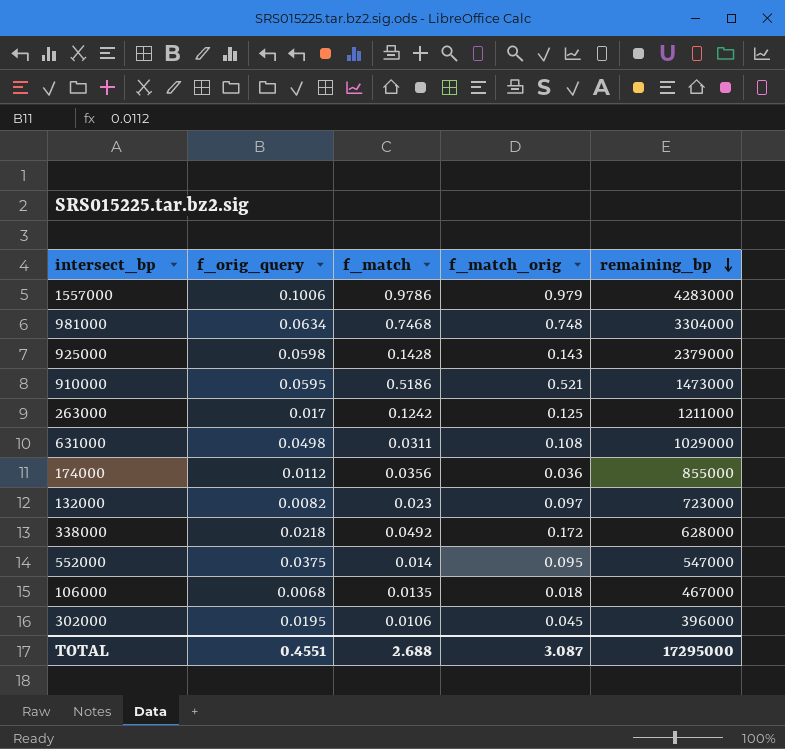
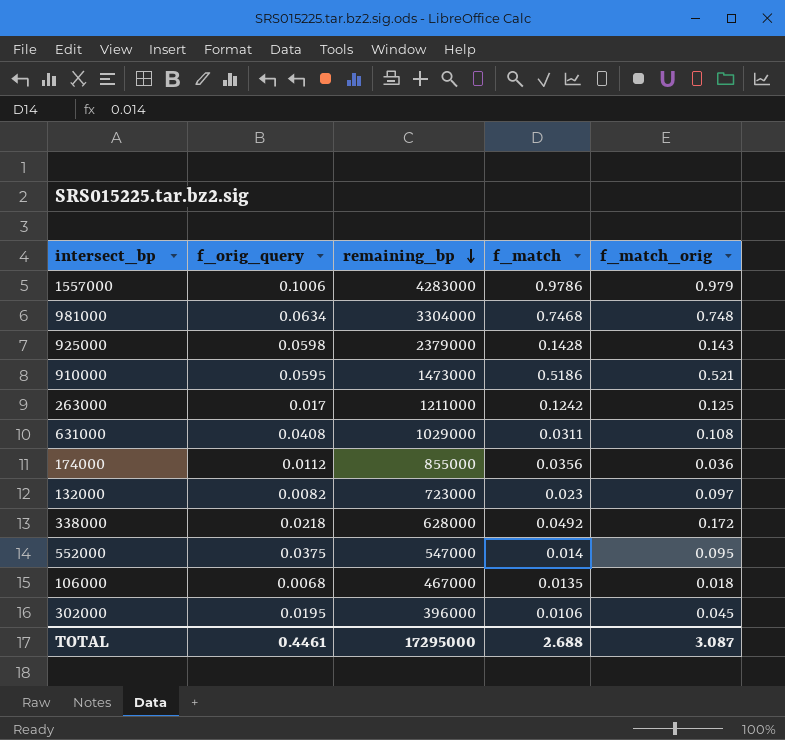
column remaining_bp | position: 5 -> 3
631000 | f_orig_query: 0.0498 -> 0.0408
TOTAL | f_orig_query: 0.4551 -> 0.4461

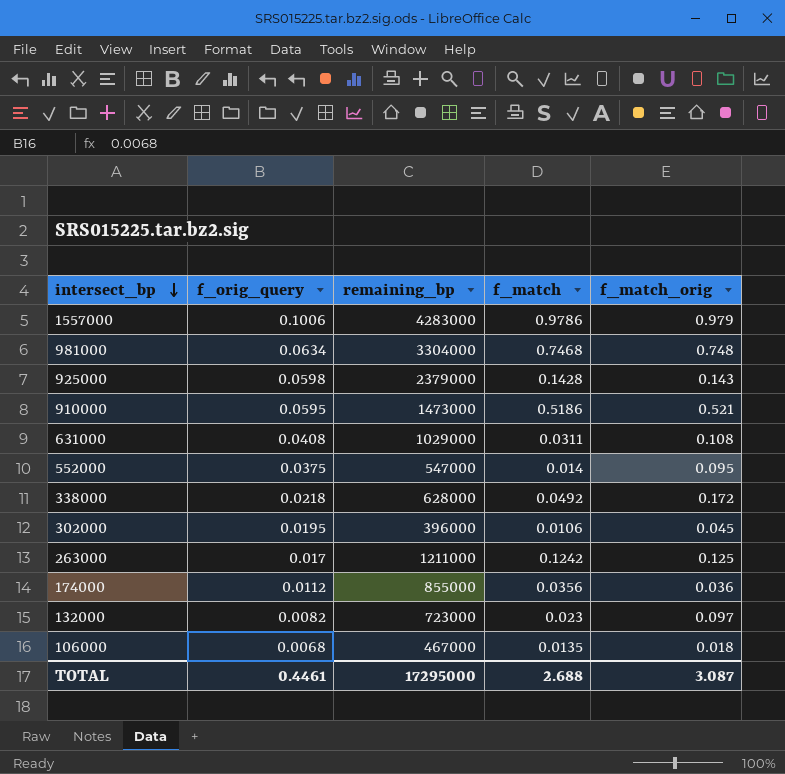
row order: remaining_bp descending -> intersect_bp descending

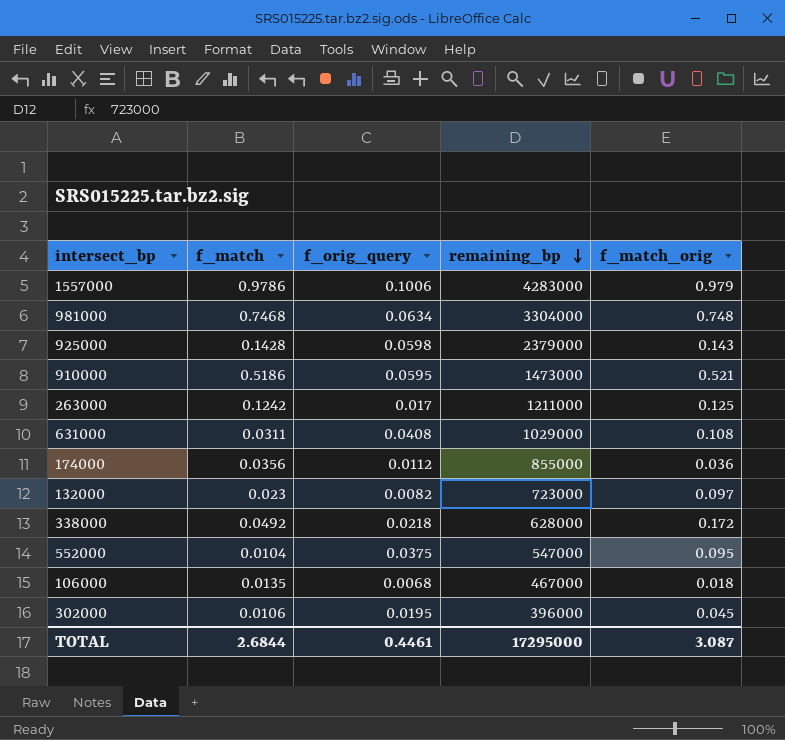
row order: intersect_bp descending -> remaining_bp descending
column f_match | position: 4 -> 2
552000 | f_match: 0.014 -> 0.0104
TOTAL | f_match: 2.688 -> 2.6844

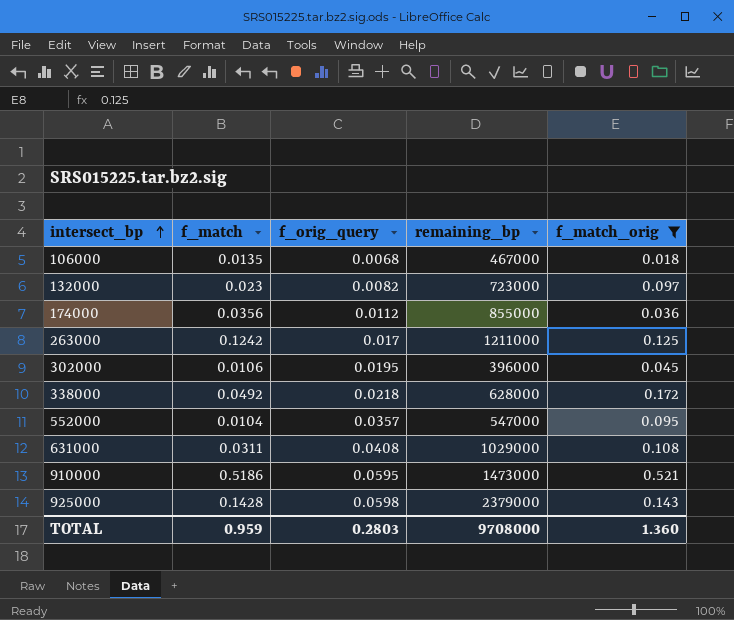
filter: none -> f_match_orig <= 0.521
row order: remaining_bp descending -> intersect_bp ascending
552000 | f_orig_query: 0.0375 -> 0.0357
TOTAL | f_match: 2.6844 -> 0.959
TOTAL | f_orig_query: 0.4461 -> 0.2803
TOTAL | remaining_bp: 17295000 -> 9708000
TOTAL | f_match_orig: 3.087 -> 1.360

